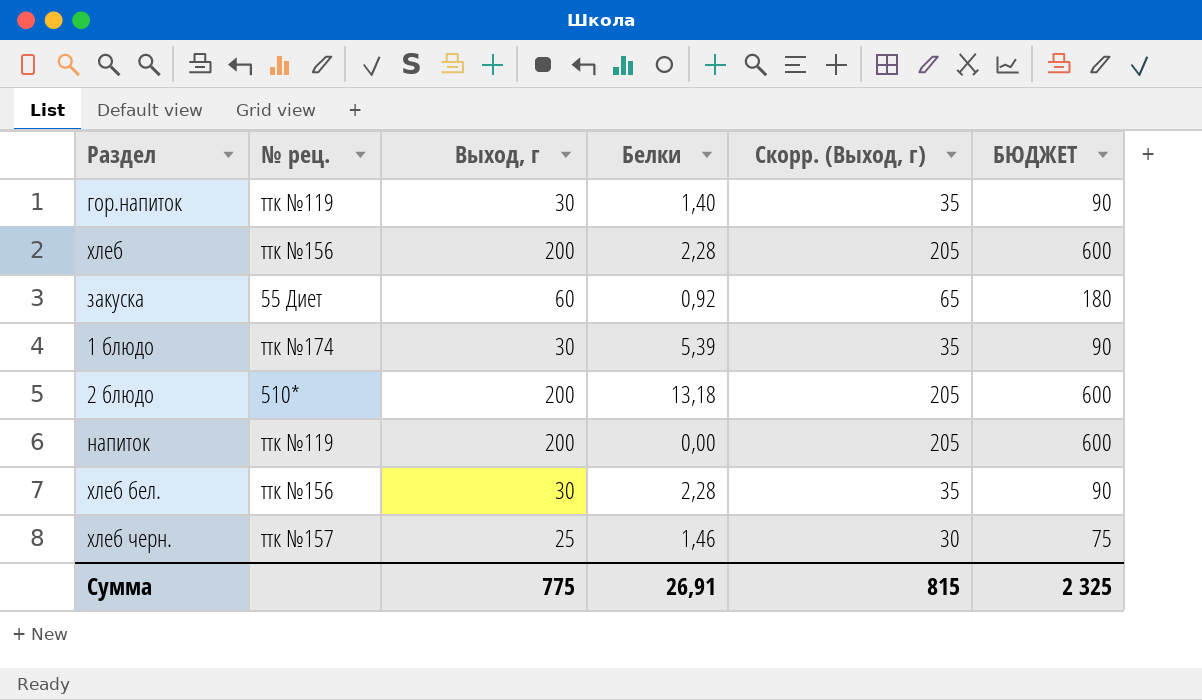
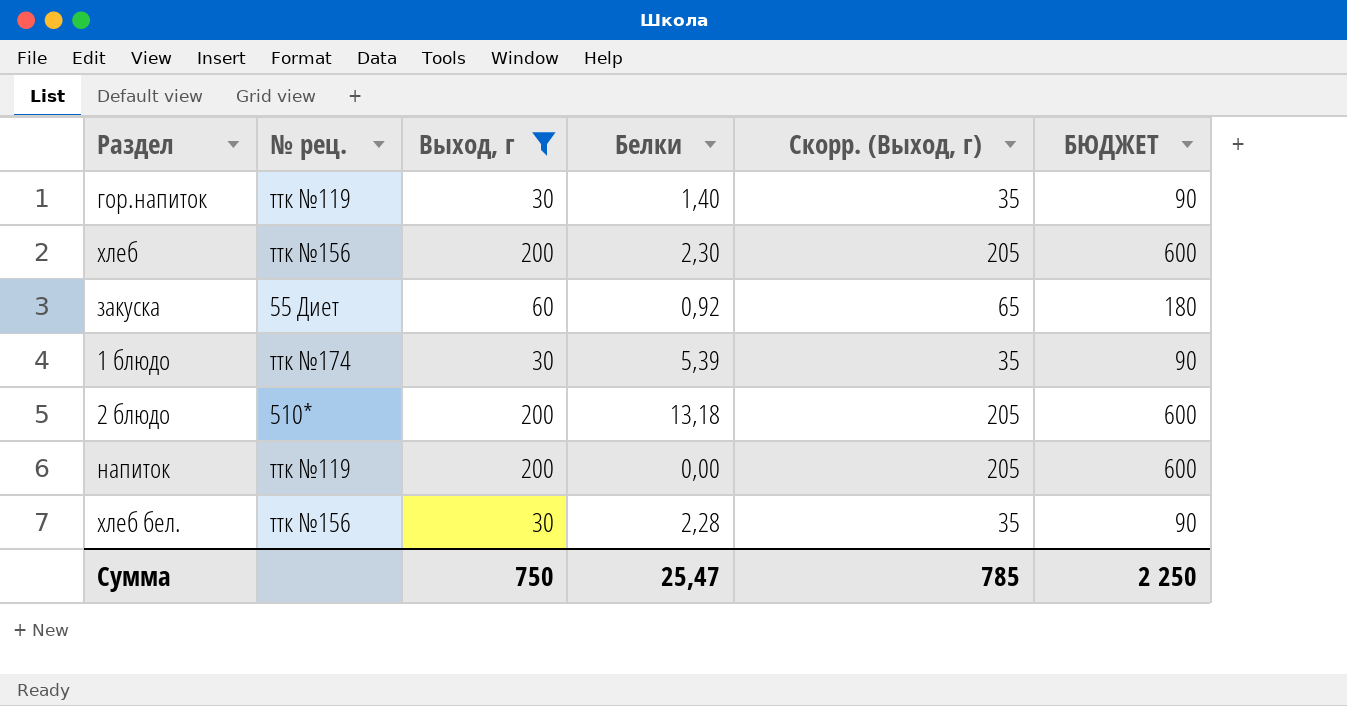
filter: none -> Выход, г != 25
хлеб | Белки: 2,28 -> 2,30
Сумма | Выход, г: 775 -> 750
Сумма | Белки: 26,91 -> 25,47
Сумма | Скорр. (Выход, г): 815 -> 785
Сумма | БЮДЖЕТ: 2 325 -> 2 250

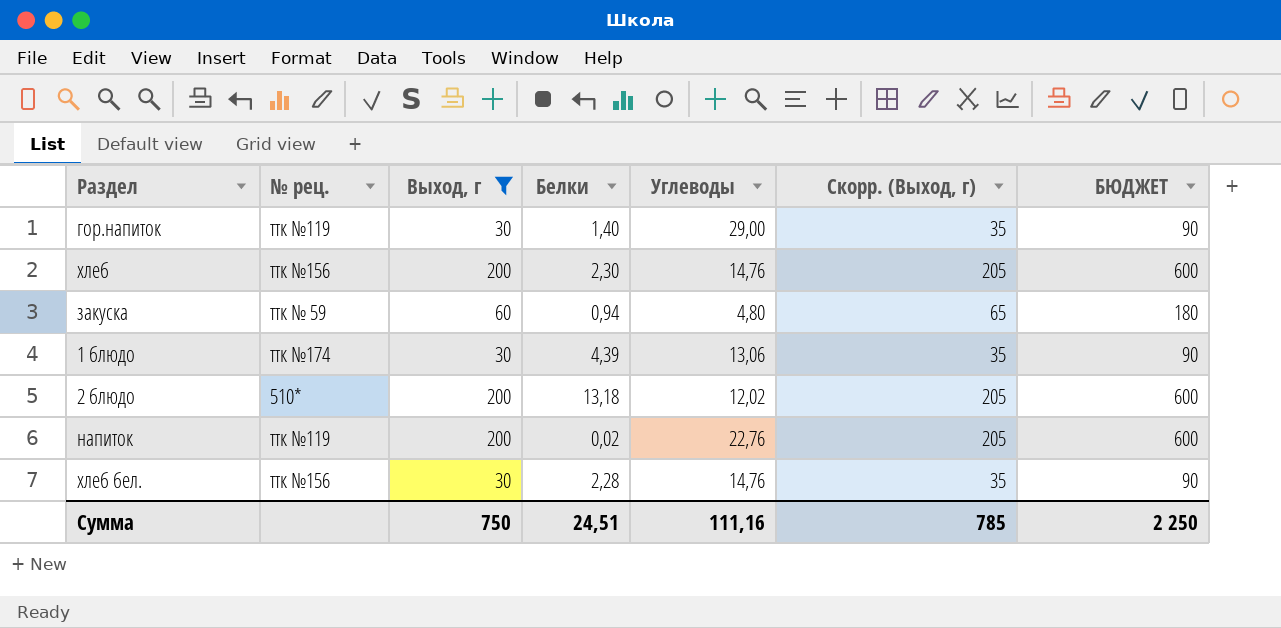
column Углеводы | position: none -> 5
закуска | № рец.: 55 Диет -> ттк № 59
закуска | Белки: 0,92 -> 0,94
1 блюдо | Белки: 5,39 -> 4,39
напиток | Белки: 0,00 -> 0,02
Сумма | Белки: 25,47 -> 24,51

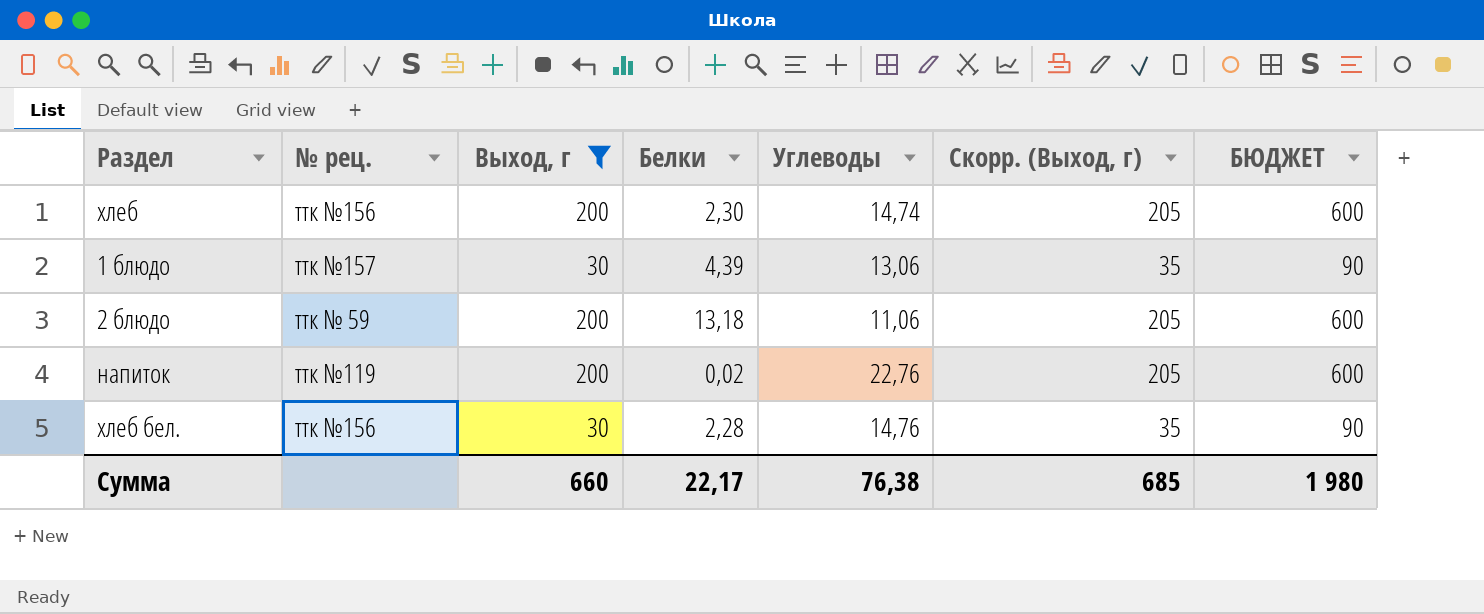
row гор.напиток: ттк №119 | 30 | 1,40 | 29,00 | 35 | 90 -> none
row закуска: ттк № 59 | 60 | 0,94 | 4,80 | 65 | 180 -> none
хлеб | Углеводы: 14,76 -> 14,74
1 блюдо | № рец.: ттк №174 -> ттк №157
2 блюдо | № рец.: 510* -> ттк № 59
2 блюдо | Углеводы: 12,02 -> 11,06
Сумма | Выход, г: 750 -> 660
Сумма | Белки: 24,51 -> 22,17
Сумма | Углеводы: 111,16 -> 76,38
Сумма | Скорр. (Выход, г): 785 -> 685
Сумма | БЮДЖЕТ: 2 250 -> 1 980

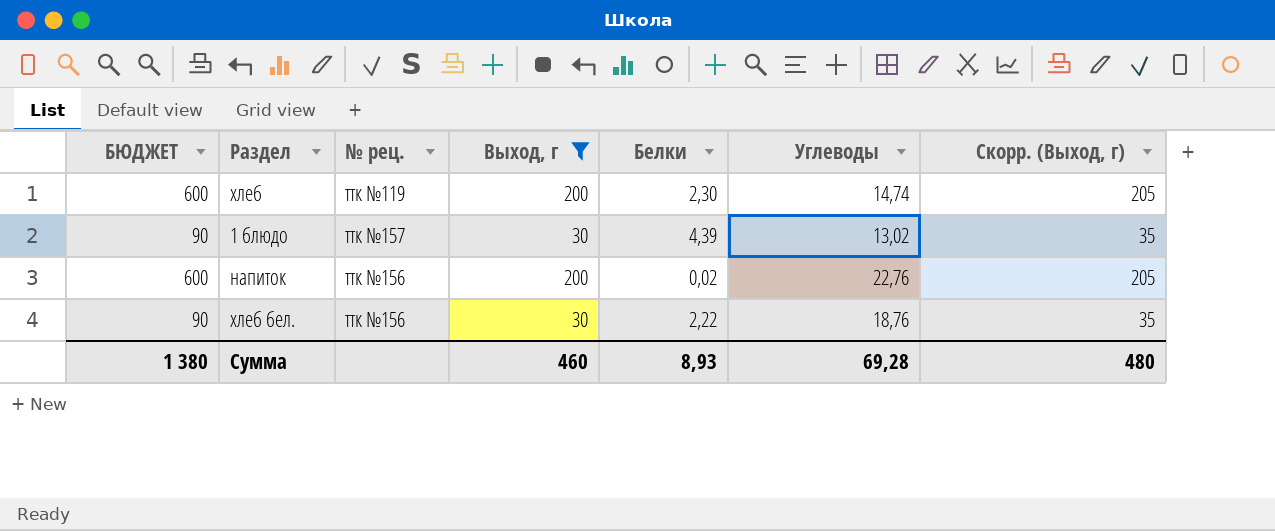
column БЮДЖЕТ | position: 7 -> 1
row 2 блюдо: ттк № 59 | 200 | 13,18 | 11,06 | 205 | 600 -> none
хлеб | № рец.: ттк №156 -> ттк №119
1 блюдо | Углеводы: 13,06 -> 13,02
напиток | № рец.: ттк №119 -> ттк №156
хлеб бел. | Белки: 2,28 -> 2,22
хлеб бел. | Углеводы: 14,76 -> 18,76
Сумма | БЮДЖЕТ: 1 980 -> 1 380
Сумма | Выход, г: 660 -> 460
Сумма | Белки: 22,17 -> 8,93
Сумма | Углеводы: 76,38 -> 69,28
Сумма | Скорр. (Выход, г): 685 -> 480

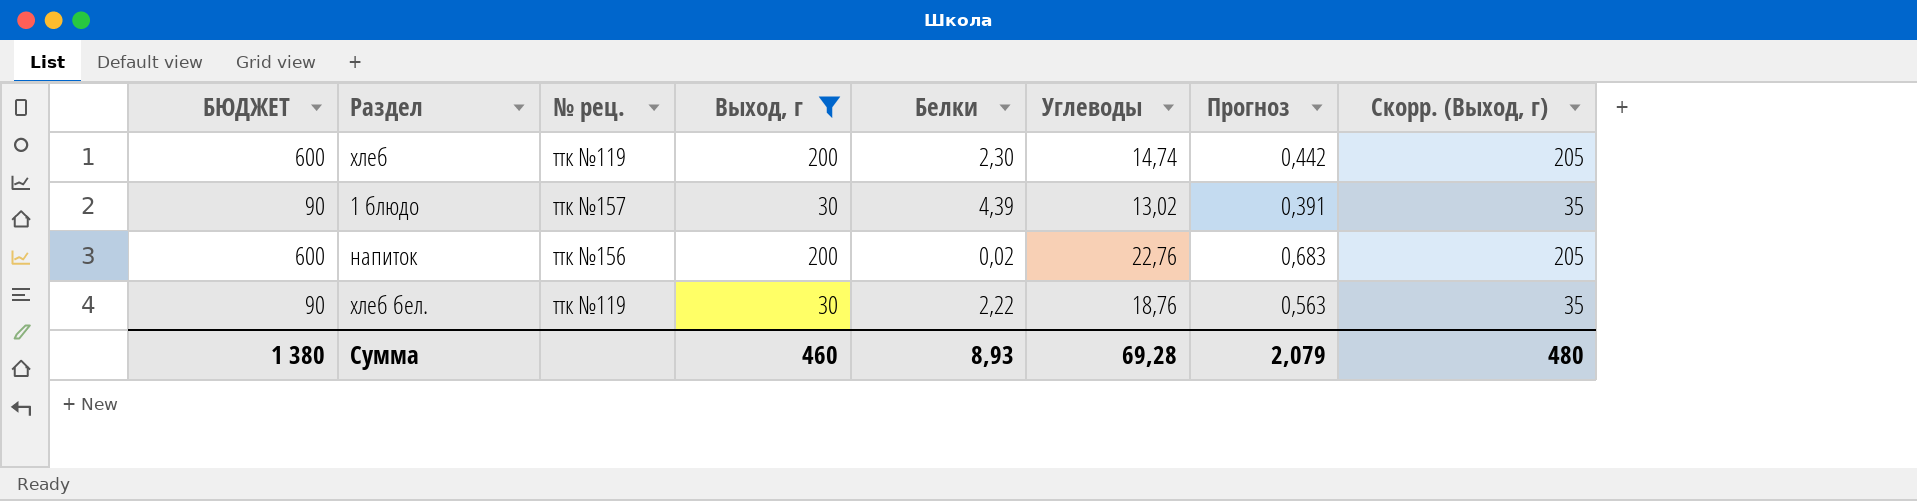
column Прогноз | formula: none -> [Углеводы] * 0,03
хлеб бел. | № рец.: ттк №156 -> ттк №119

